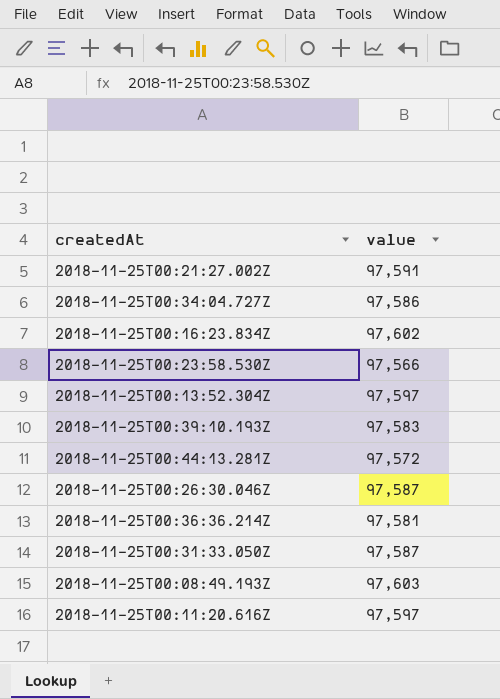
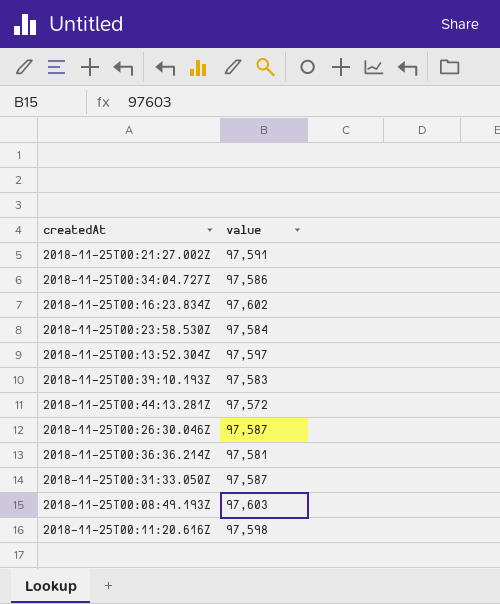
2018-11-25T00:23:58.530Z | value: 97,566 -> 97,584
2018-11-25T00:11:20.616Z | value: 97,597 -> 97,598

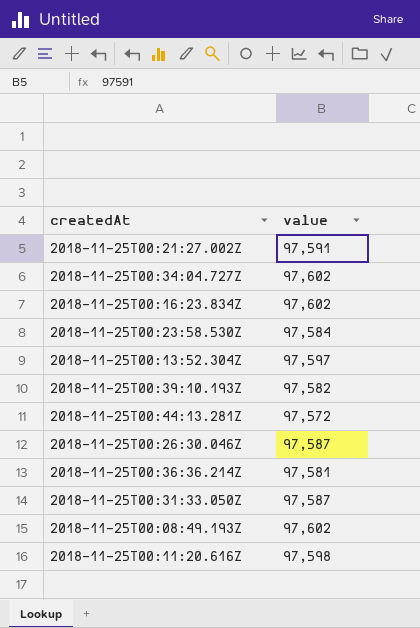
2018-11-25T00:34:04.727Z | value: 97,586 -> 97,602
2018-11-25T00:39:10.193Z | value: 97,583 -> 97,582
2018-11-25T00:08:49.193Z | value: 97,603 -> 97,602

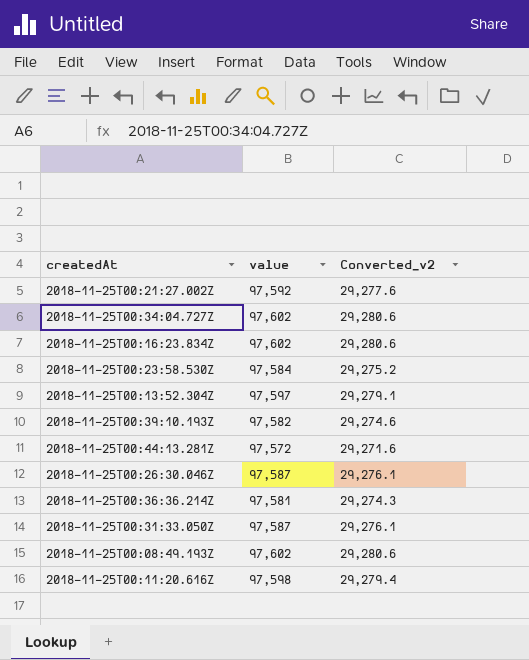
column Converted_v2 | formula: none -> [value] * 0.3
2018-11-25T00:21:27.002Z | value: 97,591 -> 97,592

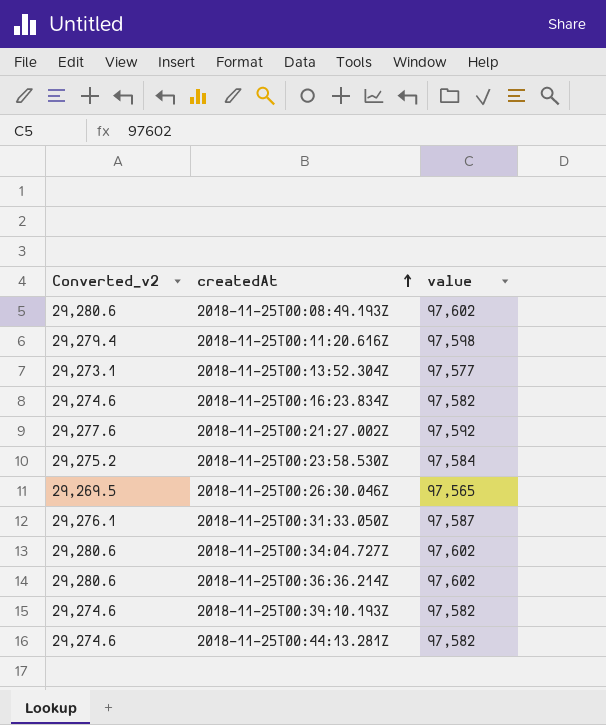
row order: none -> createdAt ascending
column Converted_v2 | position: 3 -> 1
2018-11-25T00:13:52.304Z | Converted_v2: 29,279.1 -> 29,273.1
2018-11-25T00:13:52.304Z | value: 97,597 -> 97,577
2018-11-25T00:16:23.834Z | Converted_v2: 29,280.6 -> 29,274.6
2018-11-25T00:16:23.834Z | value: 97,602 -> 97,582
2018-11-25T00:26:30.046Z | Converted_v2: 29,276.1 -> 29,269.5
2018-11-25T00:26:30.046Z | value: 97,587 -> 97,565
2018-11-25T00:36:36.214Z | Converted_v2: 29,274.3 -> 29,280.6
2018-11-25T00:36:36.214Z | value: 97,581 -> 97,602
2018-11-25T00:44:13.281Z | Converted_v2: 29,271.6 -> 29,274.6
2018-11-25T00:44:13.281Z | value: 97,572 -> 97,582

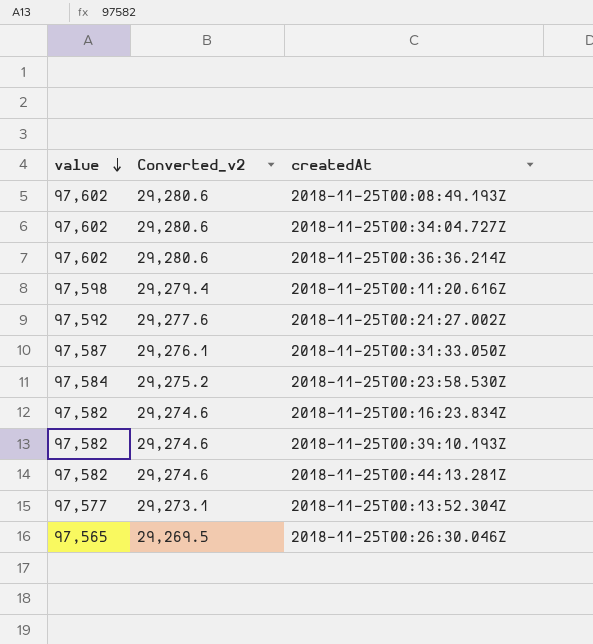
row order: createdAt ascending -> value descending
column value | position: 3 -> 1

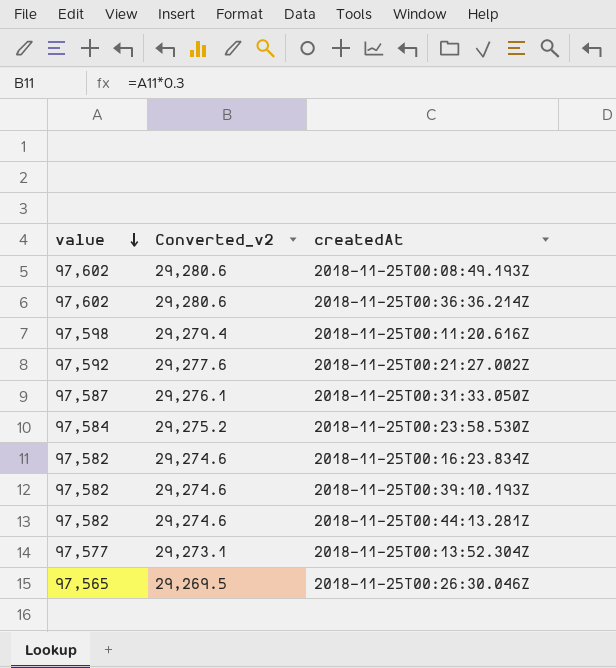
row 2018-11-25T00:34:04.727Z: 97,602 | 29,280.6 -> none

